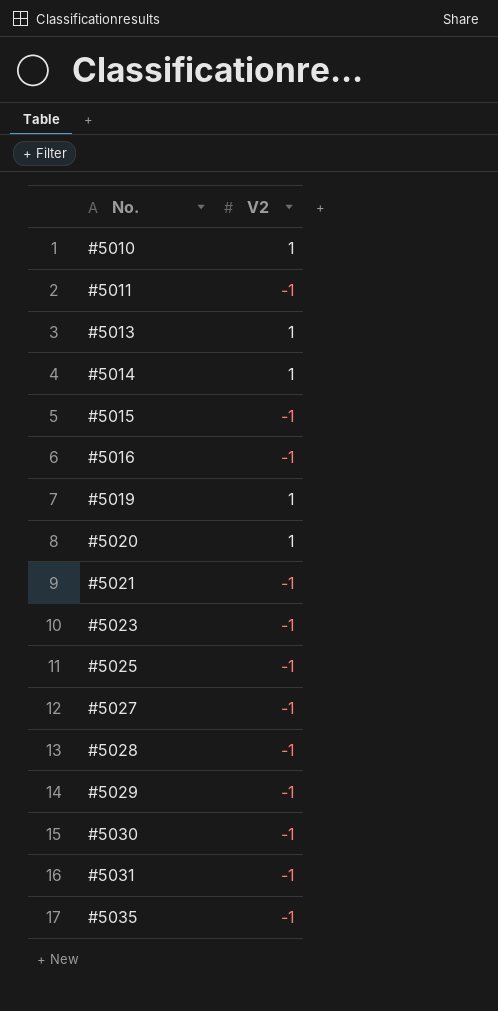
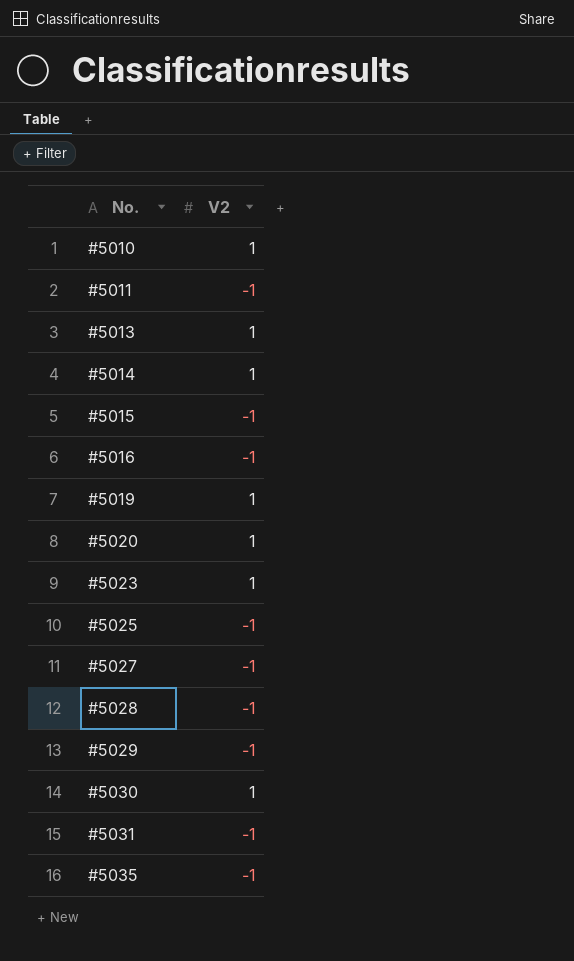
row #5021: -1 -> none
#5023 | V2: -1 -> 1
#5030 | V2: -1 -> 1

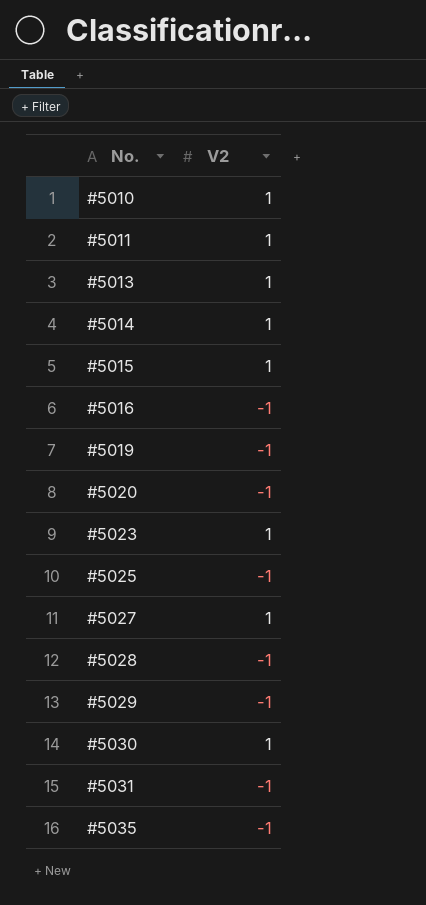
#5011 | V2: -1 -> 1
#5015 | V2: -1 -> 1
#5019 | V2: 1 -> -1
#5020 | V2: 1 -> -1
#5027 | V2: -1 -> 1

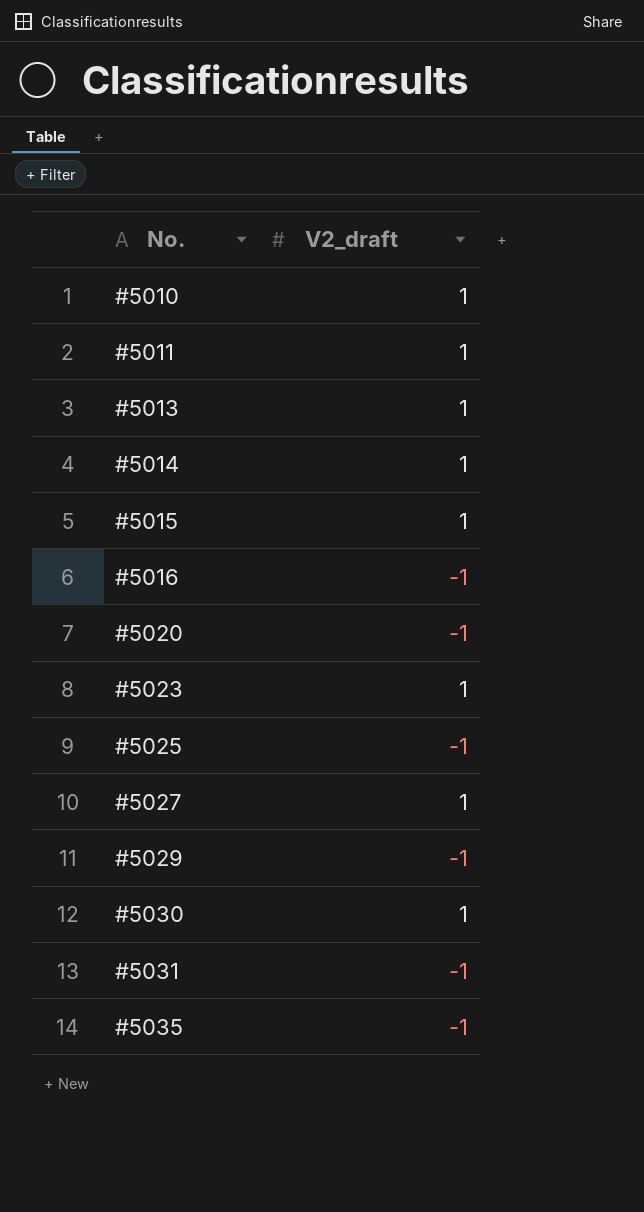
column name: V2 -> V2_draft
row #5019: -1 -> none
row #5028: -1 -> none

